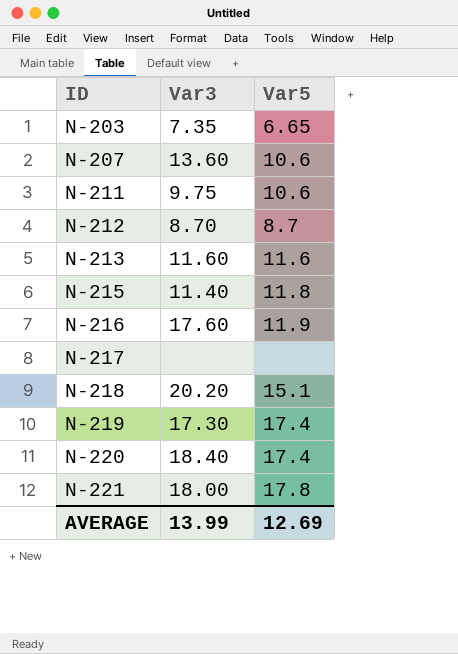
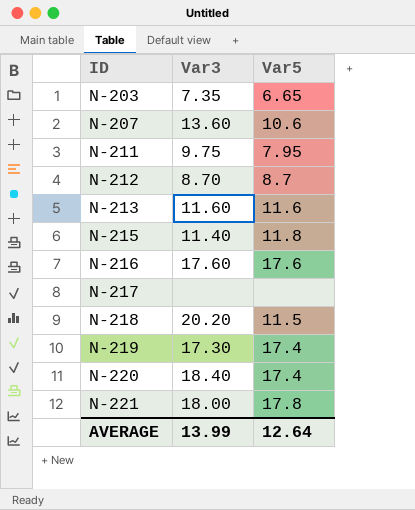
N-211 | Var5: 10.6 -> 7.95
N-216 | Var5: 11.9 -> 17.6
N-218 | Var5: 15.1 -> 11.5
AVERAGE | Var5: 12.69 -> 12.64

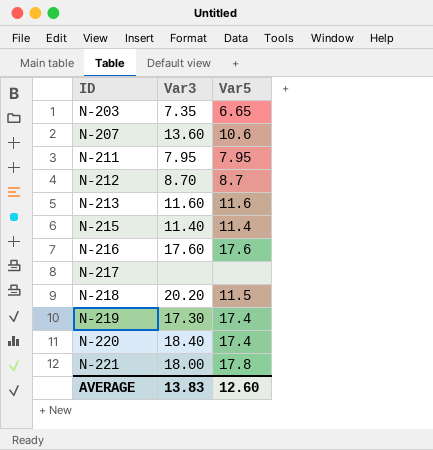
N-211 | Var3: 9.75 -> 7.95
N-215 | Var5: 11.8 -> 11.4
AVERAGE | Var3: 13.99 -> 13.83
AVERAGE | Var5: 12.64 -> 12.60

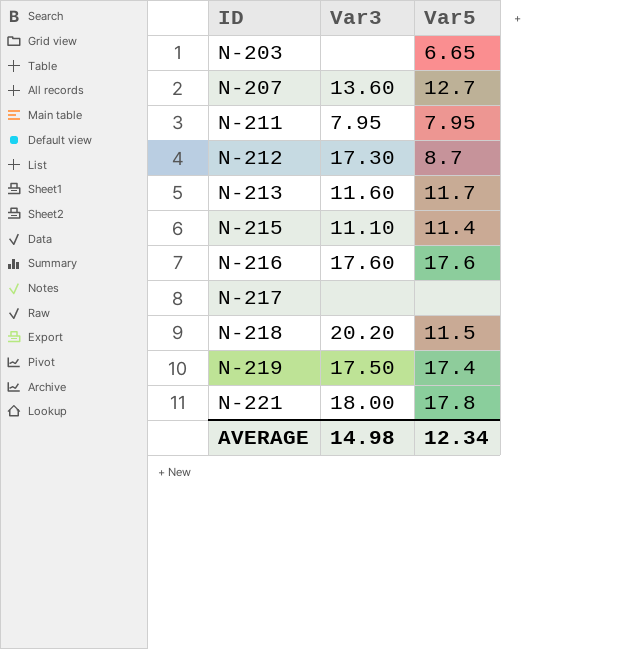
row N-220: 18.40 | 17.4 -> none
N-203 | Var3: 7.35 -> none
N-207 | Var5: 10.6 -> 12.7
N-212 | Var3: 8.70 -> 17.30
N-213 | Var5: 11.6 -> 11.7
N-215 | Var3: 11.40 -> 11.10
N-219 | Var3: 17.30 -> 17.50
AVERAGE | Var3: 13.83 -> 14.98
AVERAGE | Var5: 12.60 -> 12.34

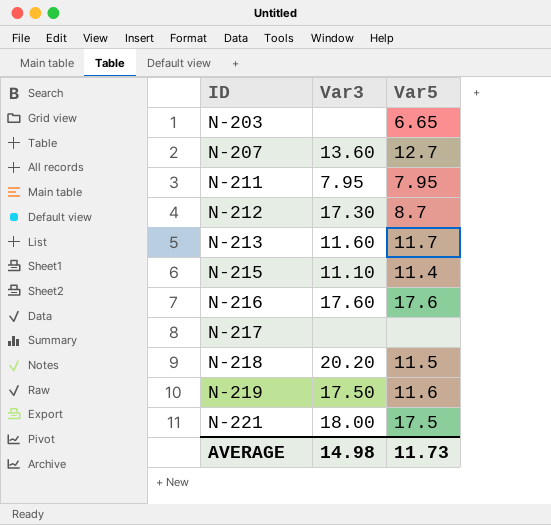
N-219 | Var5: 17.4 -> 11.6
N-221 | Var5: 17.8 -> 17.5
AVERAGE | Var5: 12.34 -> 11.73

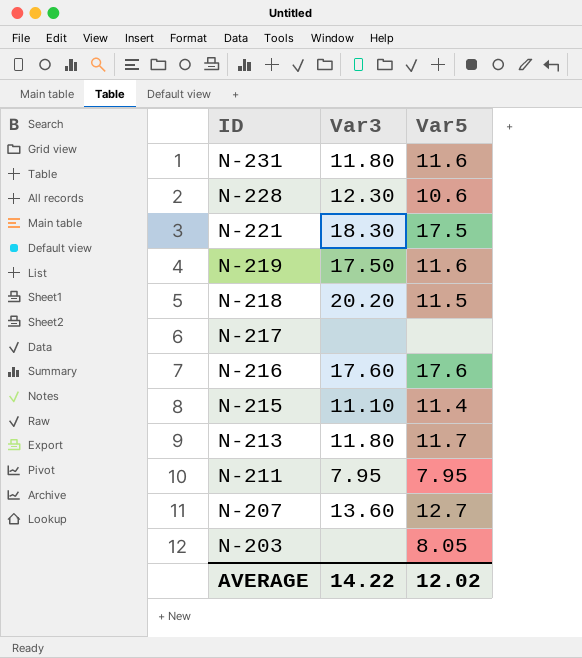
row order: ID ascending -> ID descending
row N-212: 17.30 | 8.7 -> none
row N-231: none -> 11.80 | 11.6
row N-228: none -> 12.30 | 10.6
N-221 | Var3: 18.00 -> 18.30
N-213 | Var3: 11.60 -> 11.80
N-203 | Var5: 6.65 -> 8.05
AVERAGE | Var3: 14.98 -> 14.22
AVERAGE | Var5: 11.73 -> 12.02

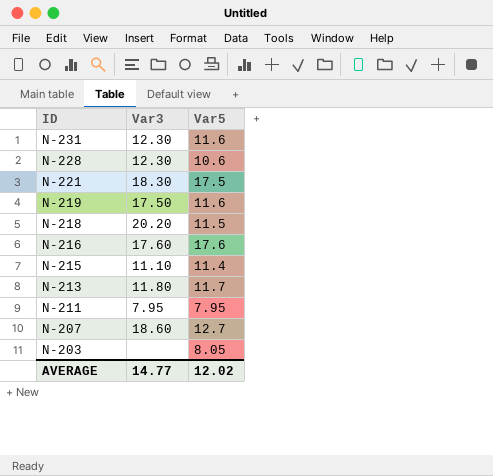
row N-217: none | none -> none
N-231 | Var3: 11.80 -> 12.30
N-207 | Var3: 13.60 -> 18.60
AVERAGE | Var3: 14.22 -> 14.77

